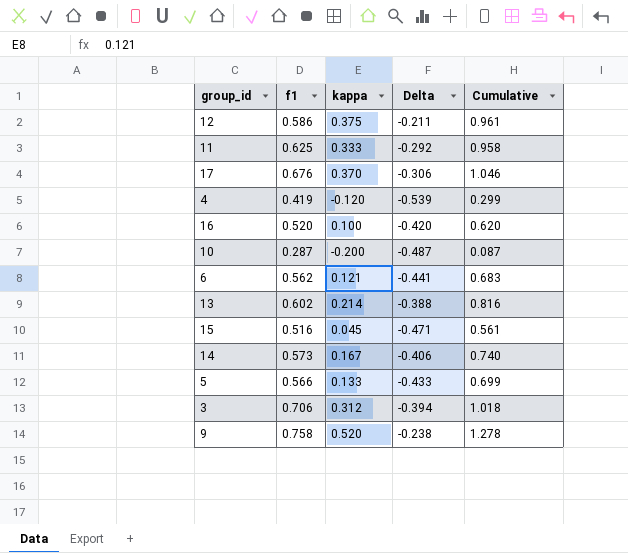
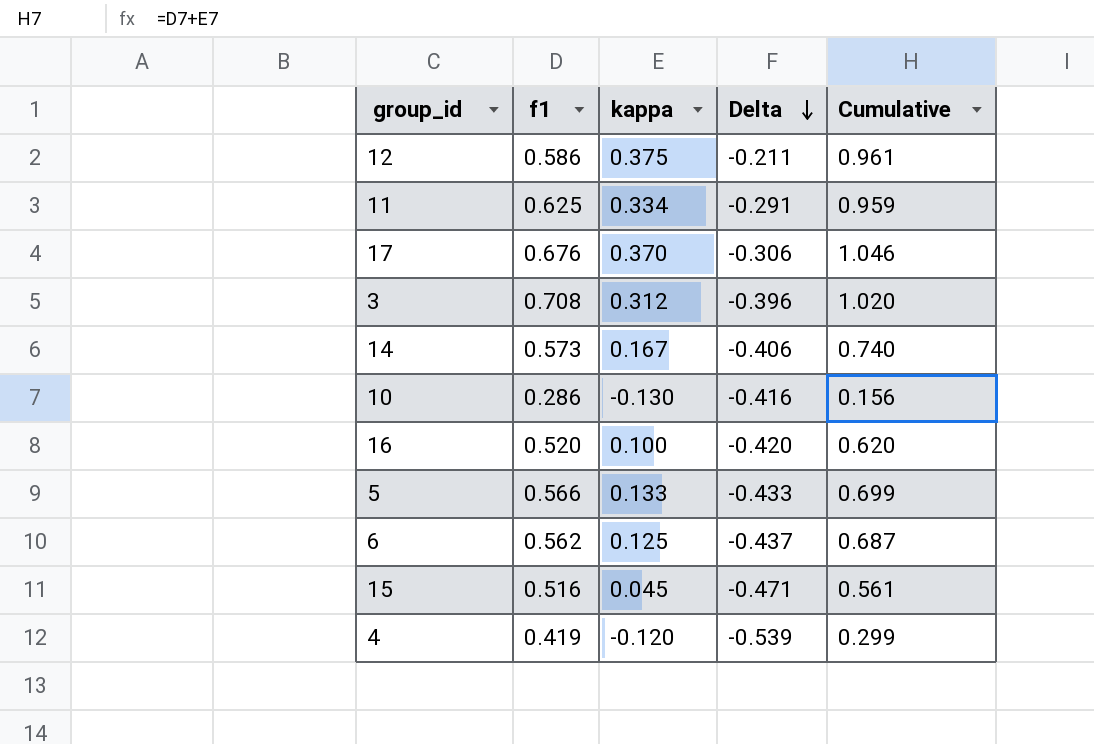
row order: none -> Delta descending
row 13: 0.602 | 0.214 | -0.388 | 0.816 -> none
row 9: 0.758 | 0.520 | -0.238 | 1.278 -> none
11 | kappa: 0.333 -> 0.334
11 | Delta: -0.292 -> -0.291
11 | Cumulative: 0.958 -> 0.959
3 | f1: 0.706 -> 0.708
3 | Delta: -0.394 -> -0.396
3 | Cumulative: 1.018 -> 1.020
10 | f1: 0.287 -> 0.286
10 | kappa: -0.200 -> -0.130
10 | Delta: -0.487 -> -0.416
10 | Cumulative: 0.087 -> 0.156
6 | kappa: 0.121 -> 0.125
6 | Delta: -0.441 -> -0.437
6 | Cumulative: 0.683 -> 0.687

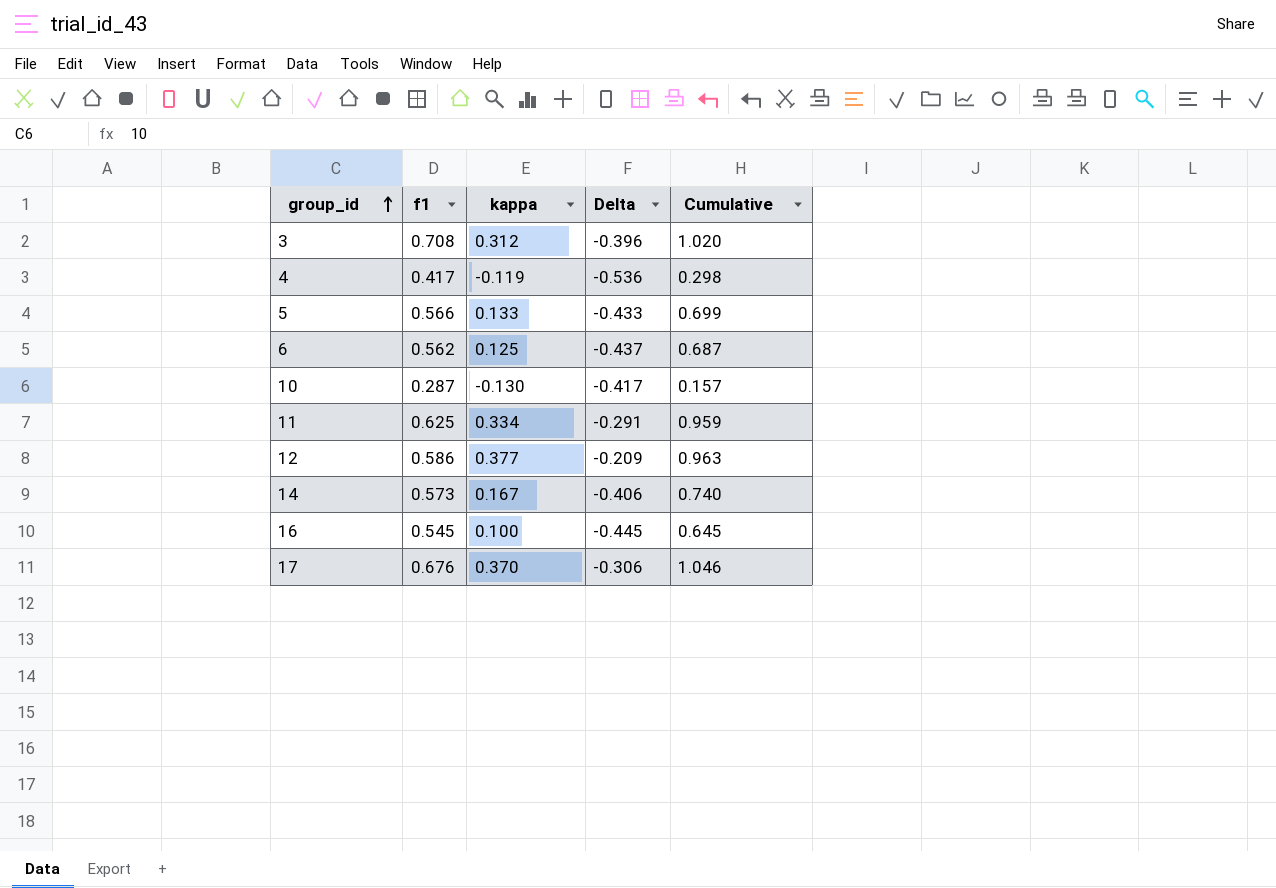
row order: Delta descending -> group_id ascending
row 15: 0.516 | 0.045 | -0.471 | 0.561 -> none
4 | f1: 0.419 -> 0.417
4 | kappa: -0.120 -> -0.119
4 | Delta: -0.539 -> -0.536
4 | Cumulative: 0.299 -> 0.298
10 | f1: 0.286 -> 0.287
10 | Delta: -0.416 -> -0.417
10 | Cumulative: 0.156 -> 0.157
12 | kappa: 0.375 -> 0.377
12 | Delta: -0.211 -> -0.209
12 | Cumulative: 0.961 -> 0.963
16 | f1: 0.520 -> 0.545
16 | Delta: -0.420 -> -0.445
16 | Cumulative: 0.620 -> 0.645

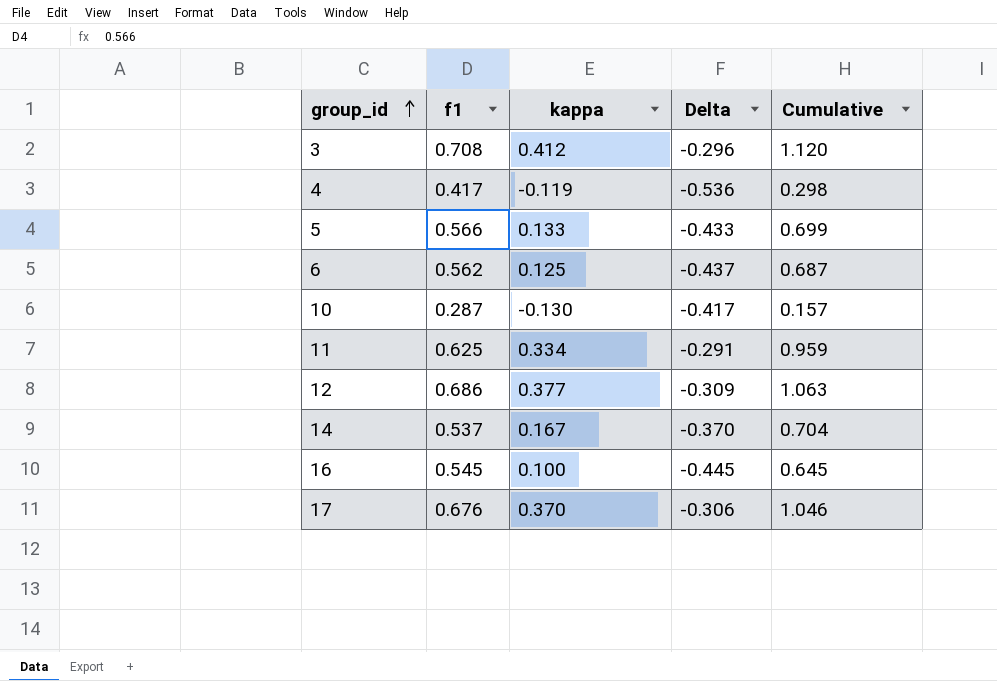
3 | kappa: 0.312 -> 0.412
3 | Delta: -0.396 -> -0.296
3 | Cumulative: 1.020 -> 1.120
12 | f1: 0.586 -> 0.686
12 | Delta: -0.209 -> -0.309
12 | Cumulative: 0.963 -> 1.063
14 | f1: 0.573 -> 0.537
14 | Delta: -0.406 -> -0.370
14 | Cumulative: 0.740 -> 0.704

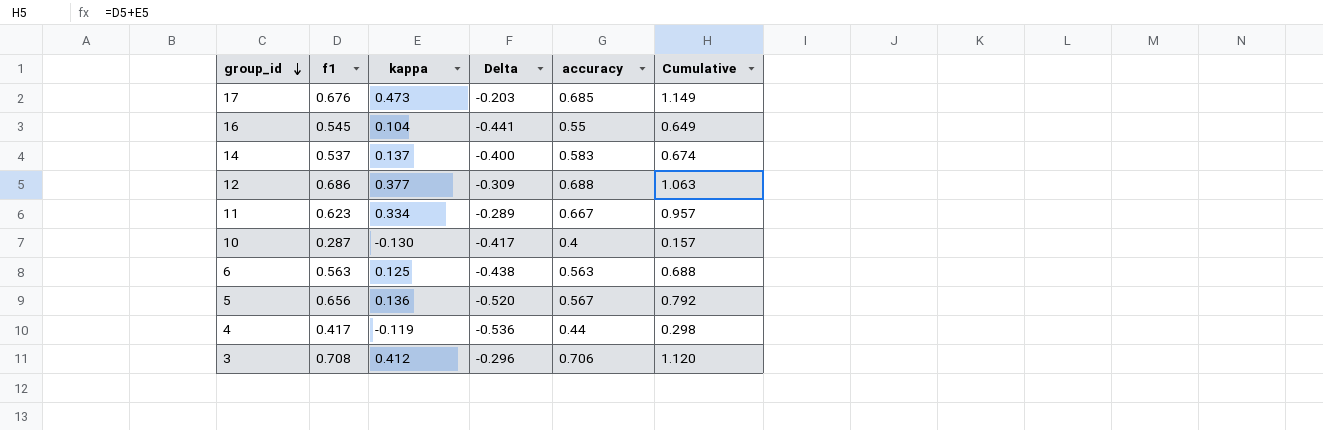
row order: group_id ascending -> group_id descending
column accuracy | position: none -> 5
17 | kappa: 0.370 -> 0.473
17 | Delta: -0.306 -> -0.203
17 | Cumulative: 1.046 -> 1.149
16 | kappa: 0.100 -> 0.104
16 | Delta: -0.445 -> -0.441
16 | Cumulative: 0.645 -> 0.649
14 | kappa: 0.167 -> 0.137
14 | Delta: -0.370 -> -0.400
14 | Cumulative: 0.704 -> 0.674
11 | f1: 0.625 -> 0.623
11 | Delta: -0.291 -> -0.289
11 | Cumulative: 0.959 -> 0.957
6 | f1: 0.562 -> 0.563
6 | Delta: -0.437 -> -0.438
6 | Cumulative: 0.687 -> 0.688
5 | f1: 0.566 -> 0.656
5 | kappa: 0.133 -> 0.136
5 | Delta: -0.433 -> -0.520
5 | Cumulative: 0.699 -> 0.792

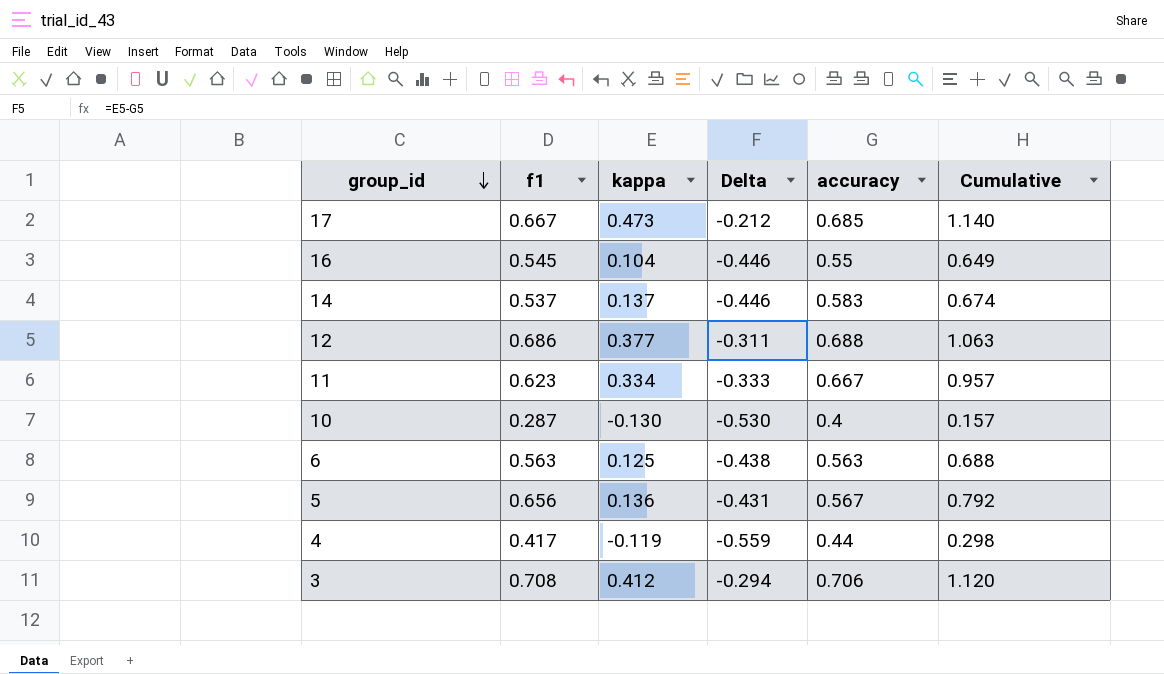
column Delta | formula: [kappa] - [f1] -> [kappa] - [accuracy]
17 | f1: 0.676 -> 0.667
17 | Cumulative: 1.149 -> 1.140

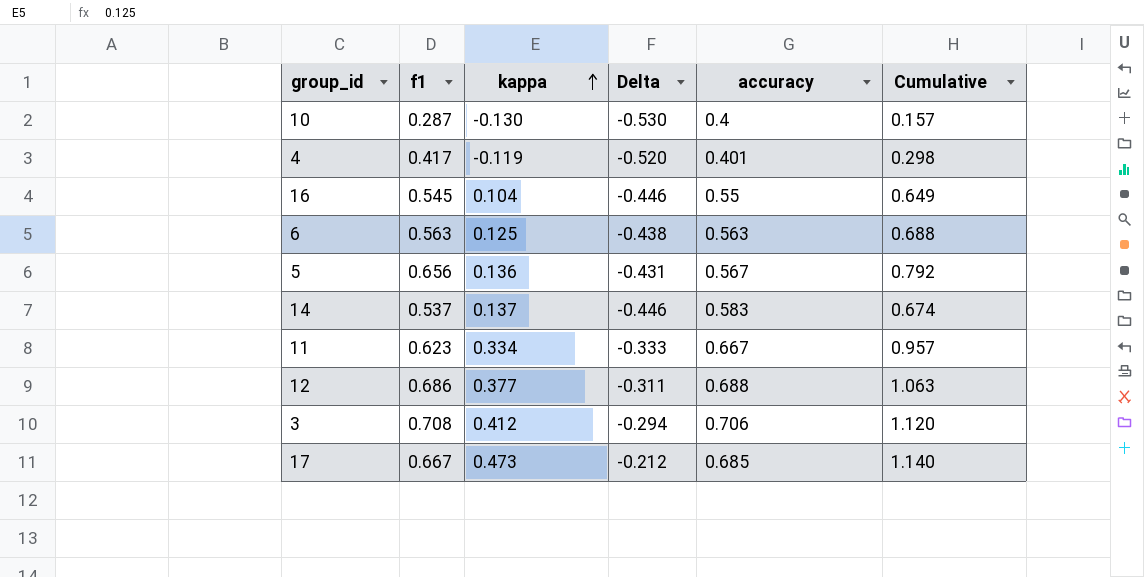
row order: group_id descending -> kappa ascending
4 | Delta: -0.559 -> -0.520
4 | accuracy: 0.44 -> 0.401

